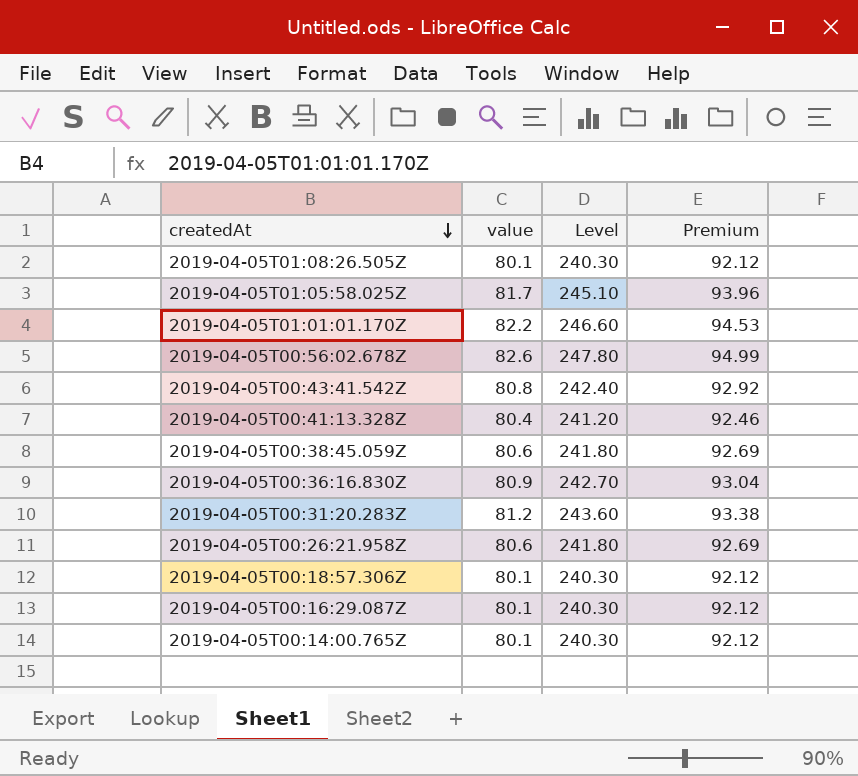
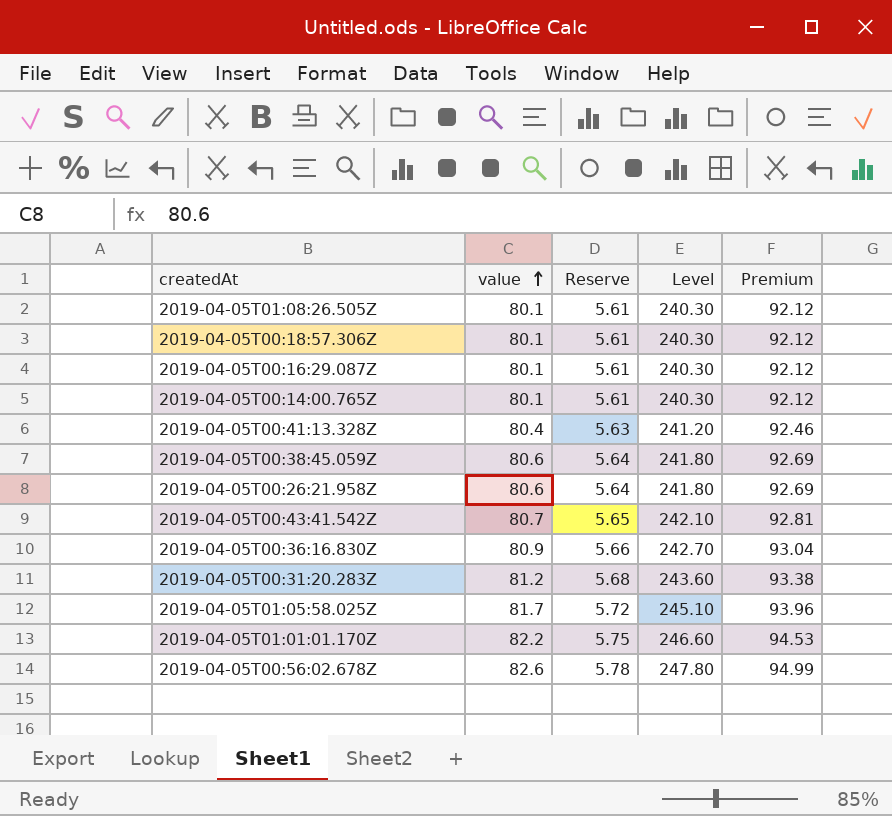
row order: createdAt descending -> value ascending
column Reserve | formula: none -> [value] * 0.07
2019-04-05T00:43:41.542Z | value: 80.8 -> 80.7
2019-04-05T00:43:41.542Z | Level: 242.40 -> 242.10
2019-04-05T00:43:41.542Z | Premium: 92.92 -> 92.81

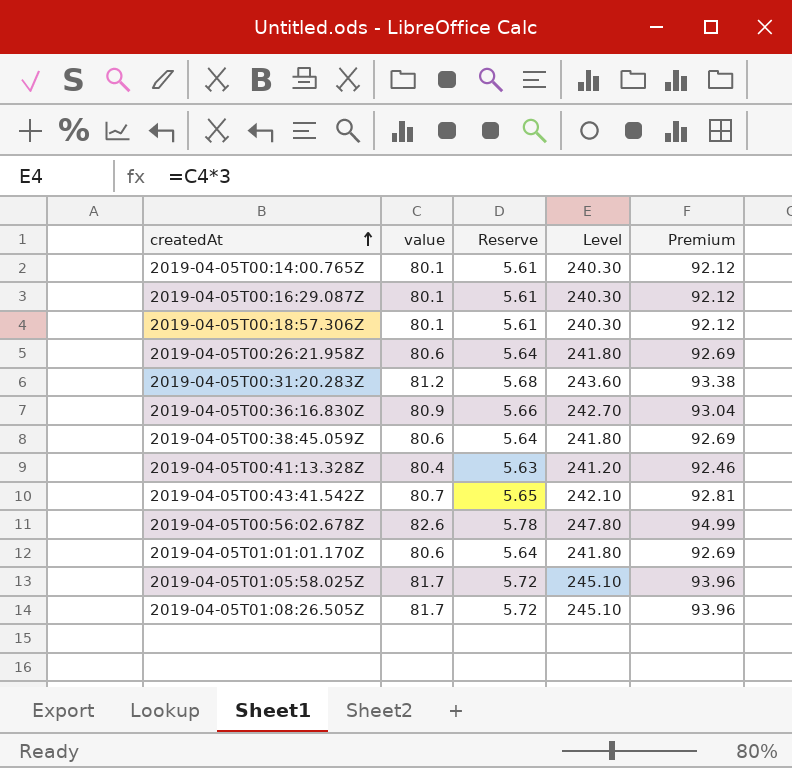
row order: value ascending -> createdAt ascending
2019-04-05T01:01:01.170Z | value: 82.2 -> 80.6
2019-04-05T01:01:01.170Z | Reserve: 5.75 -> 5.64
2019-04-05T01:01:01.170Z | Level: 246.60 -> 241.80
2019-04-05T01:01:01.170Z | Premium: 94.53 -> 92.69
2019-04-05T01:08:26.505Z | value: 80.1 -> 81.7
2019-04-05T01:08:26.505Z | Reserve: 5.61 -> 5.72
2019-04-05T01:08:26.505Z | Level: 240.30 -> 245.10
2019-04-05T01:08:26.505Z | Premium: 92.12 -> 93.96

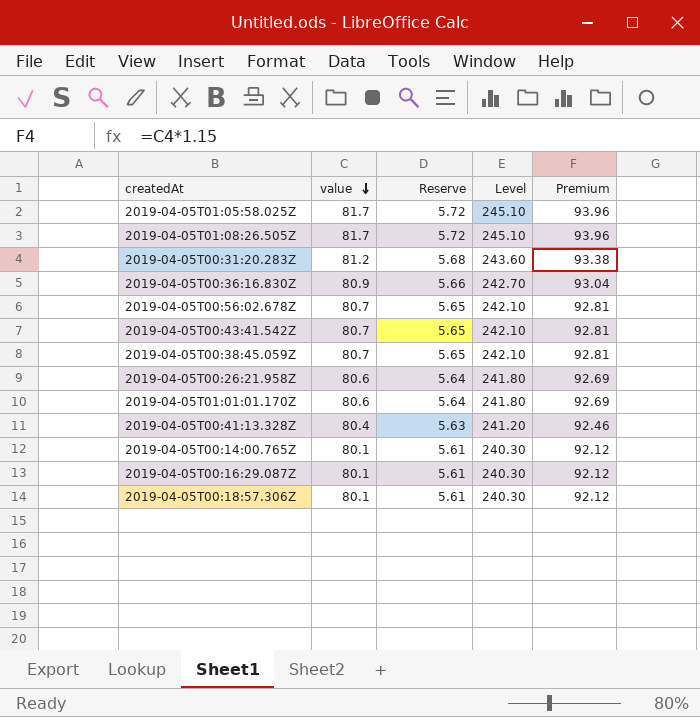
row order: createdAt ascending -> value descending
2019-04-05T00:56:02.678Z | value: 82.6 -> 80.7
2019-04-05T00:56:02.678Z | Reserve: 5.78 -> 5.65
2019-04-05T00:56:02.678Z | Level: 247.80 -> 242.10
2019-04-05T00:56:02.678Z | Premium: 94.99 -> 92.81
2019-04-05T00:38:45.059Z | value: 80.6 -> 80.7
2019-04-05T00:38:45.059Z | Reserve: 5.64 -> 5.65
2019-04-05T00:38:45.059Z | Level: 241.80 -> 242.10
2019-04-05T00:38:45.059Z | Premium: 92.69 -> 92.81

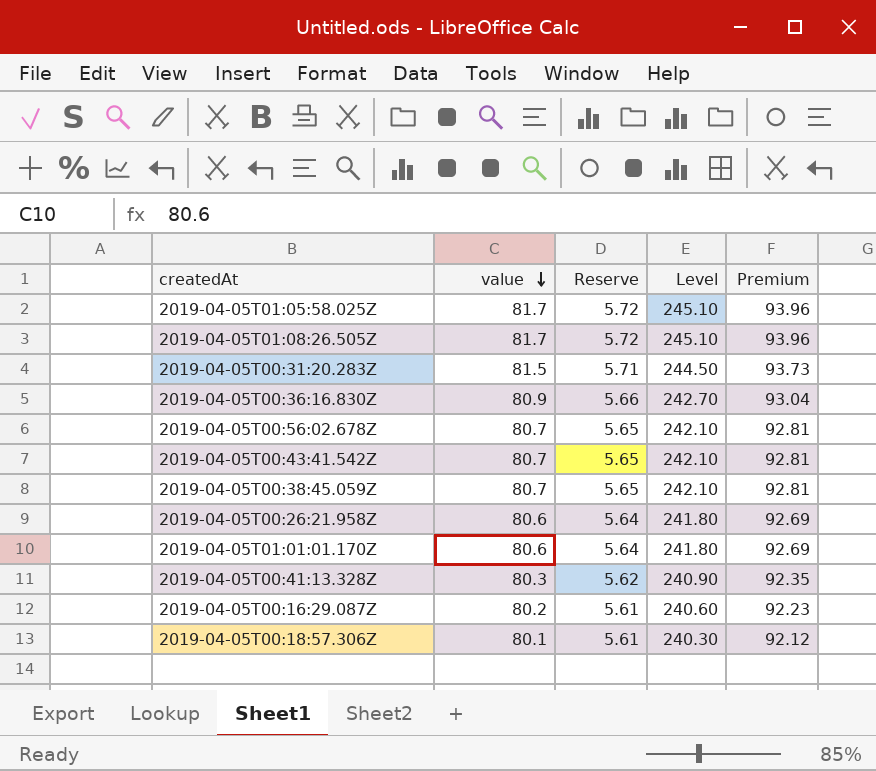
row 2019-04-05T00:14:00.765Z: 80.1 | 5.61 | 240.30 | 92.12 -> none
2019-04-05T00:31:20.283Z | value: 81.2 -> 81.5
2019-04-05T00:31:20.283Z | Reserve: 5.68 -> 5.71
2019-04-05T00:31:20.283Z | Level: 243.60 -> 244.50
2019-04-05T00:31:20.283Z | Premium: 93.38 -> 93.73
2019-04-05T00:41:13.328Z | value: 80.4 -> 80.3
2019-04-05T00:41:13.328Z | Reserve: 5.63 -> 5.62
2019-04-05T00:41:13.328Z | Level: 241.20 -> 240.90
2019-04-05T00:41:13.328Z | Premium: 92.46 -> 92.35
2019-04-05T00:16:29.087Z | value: 80.1 -> 80.2
2019-04-05T00:16:29.087Z | Level: 240.30 -> 240.60
2019-04-05T00:16:29.087Z | Premium: 92.12 -> 92.23

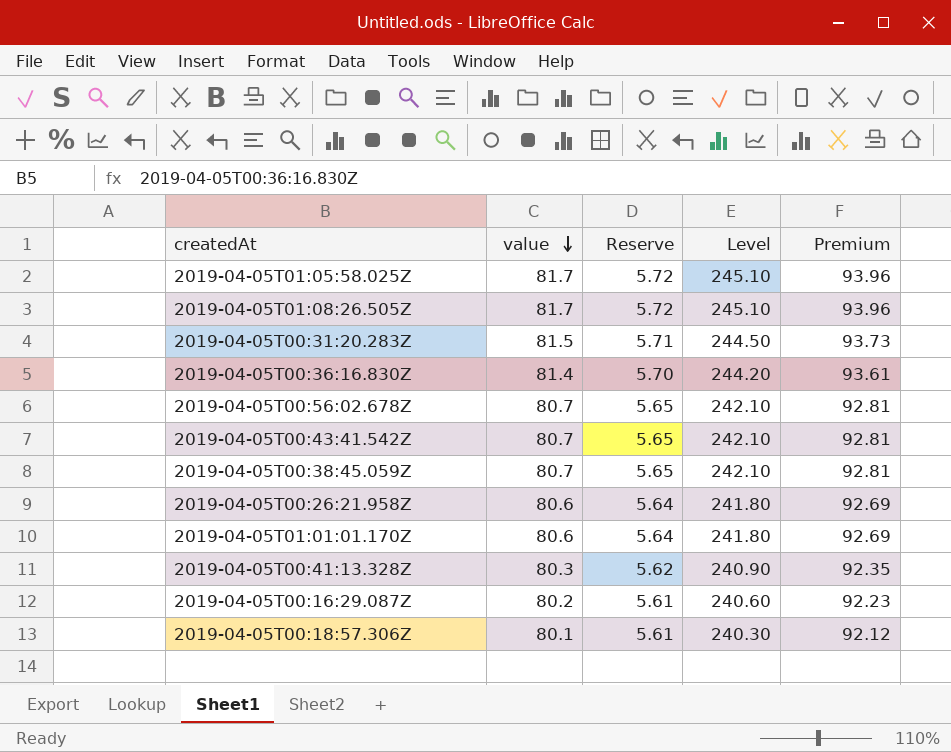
2019-04-05T00:36:16.830Z | value: 80.9 -> 81.4
2019-04-05T00:36:16.830Z | Reserve: 5.66 -> 5.70
2019-04-05T00:36:16.830Z | Level: 242.70 -> 244.20
2019-04-05T00:36:16.830Z | Premium: 93.04 -> 93.61

